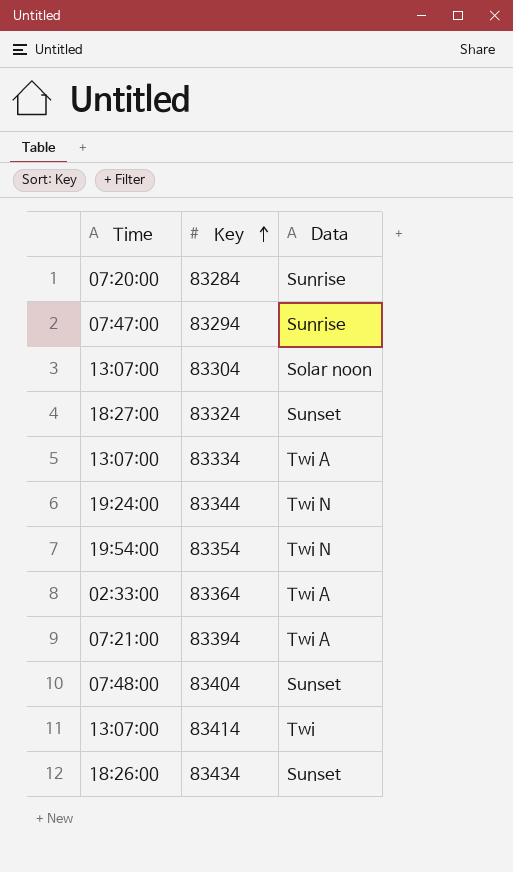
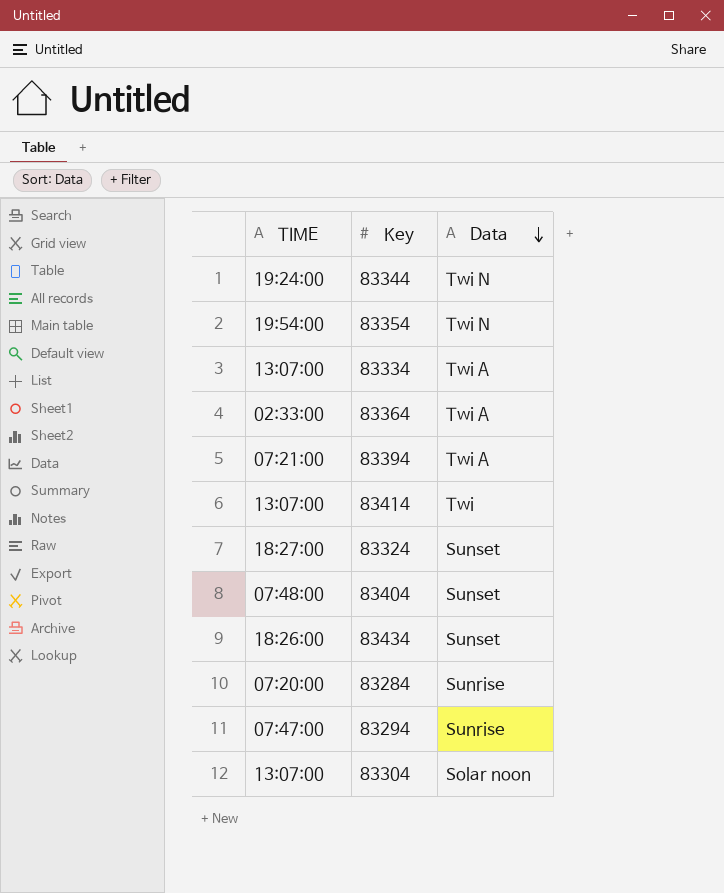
row order: Key ascending -> Data descending
column name: Time -> TIME

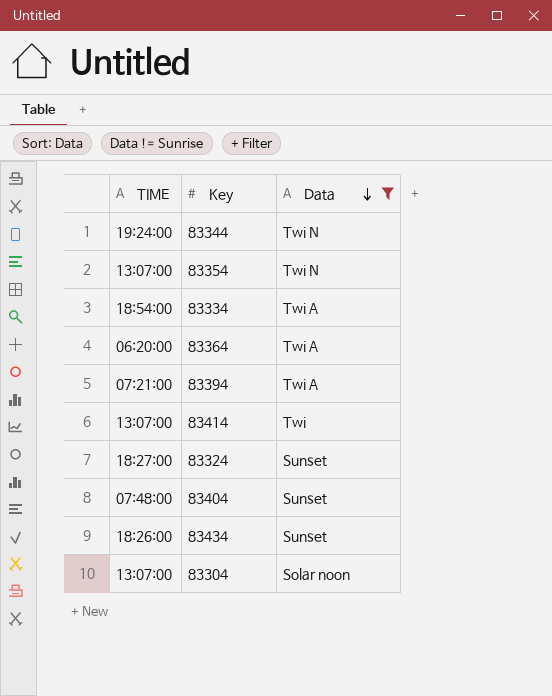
filter: none -> Data != Sunrise
83354 | TIME: 19:54:00 -> 13:07:00
83334 | TIME: 13:07:00 -> 18:54:00
83364 | TIME: 02:33:00 -> 06:20:00

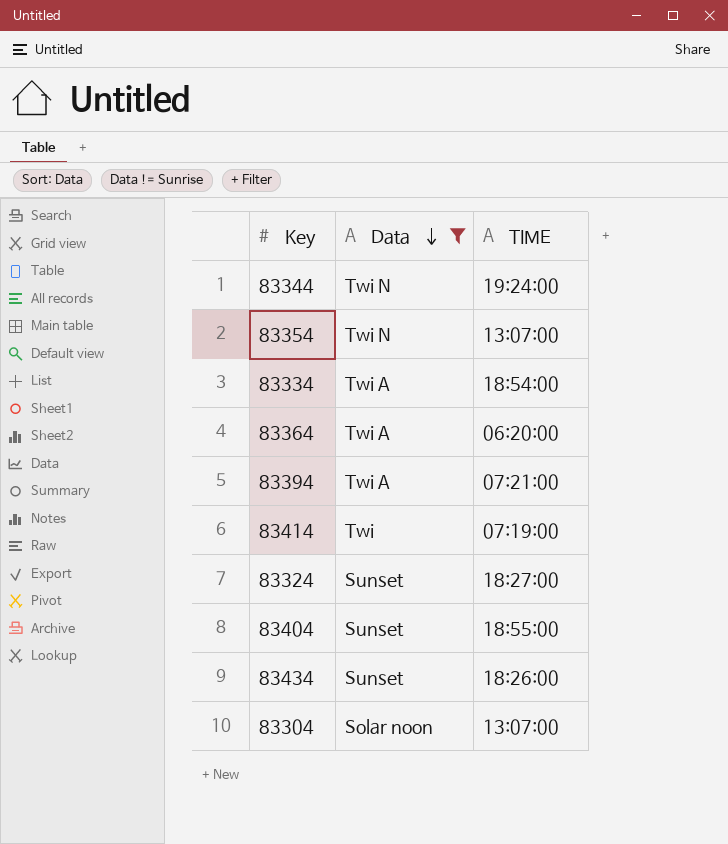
column TIME | position: 1 -> 3
83414 | TIME: 13:07:00 -> 07:19:00
83404 | TIME: 07:48:00 -> 18:55:00

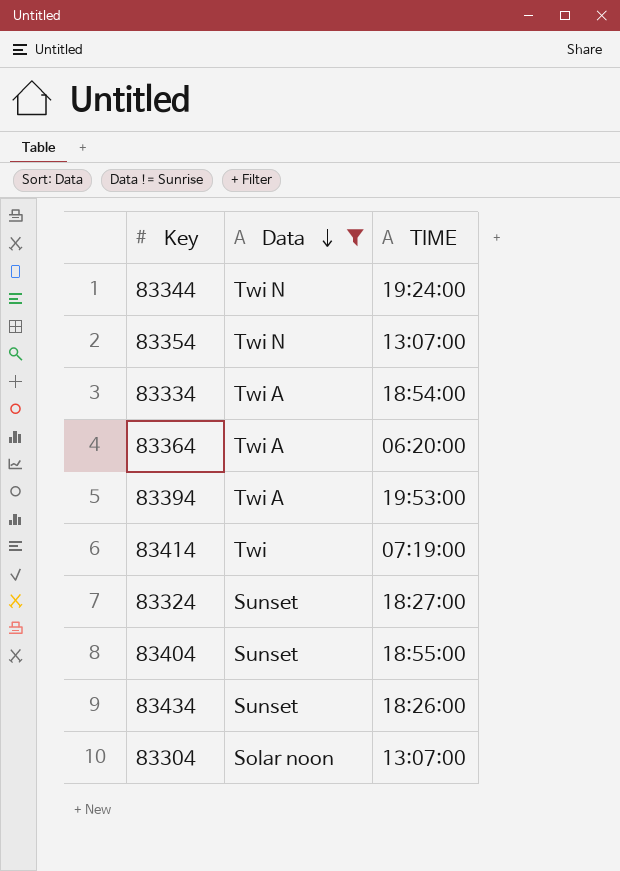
83394 | TIME: 07:21:00 -> 19:53:00

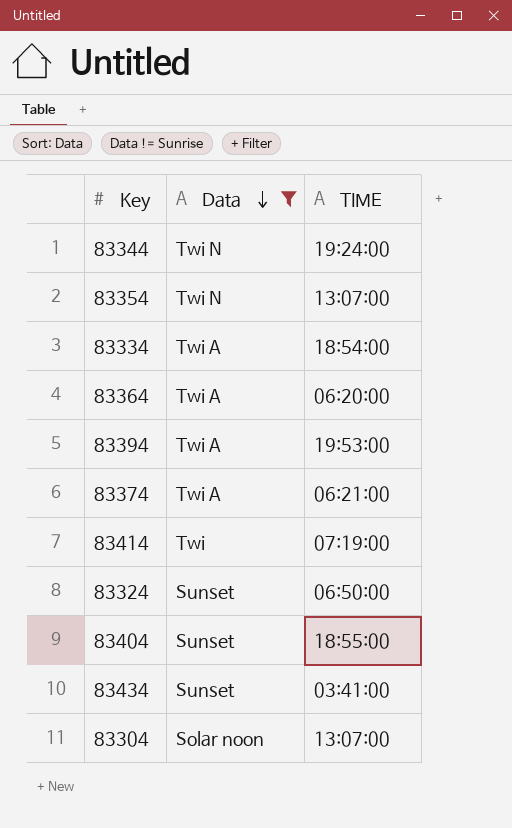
row 83374: none -> Twi A | 06:21:00
83324 | TIME: 18:27:00 -> 06:50:00
83434 | TIME: 18:26:00 -> 03:41:00

